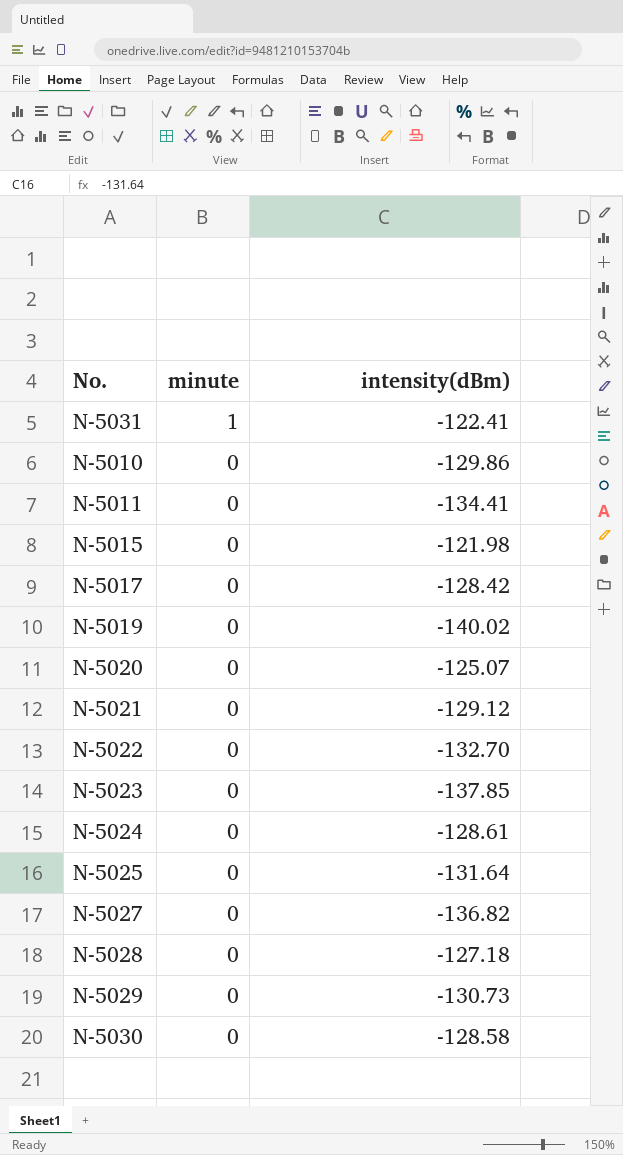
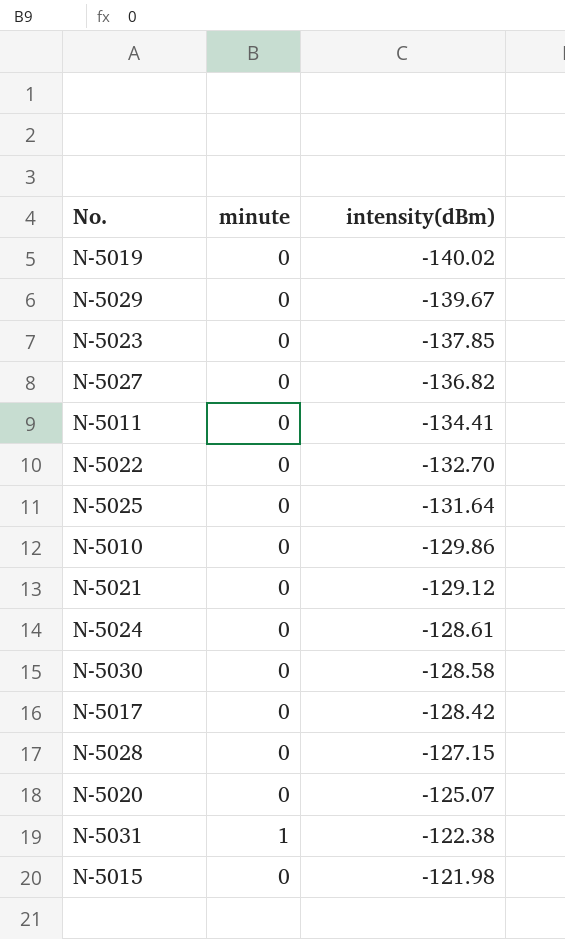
row order: minute descending -> intensity(dBm) ascending
N-5029 | intensity(dBm): -130.73 -> -139.67
N-5028 | intensity(dBm): -127.18 -> -127.15
N-5031 | intensity(dBm): -122.41 -> -122.38

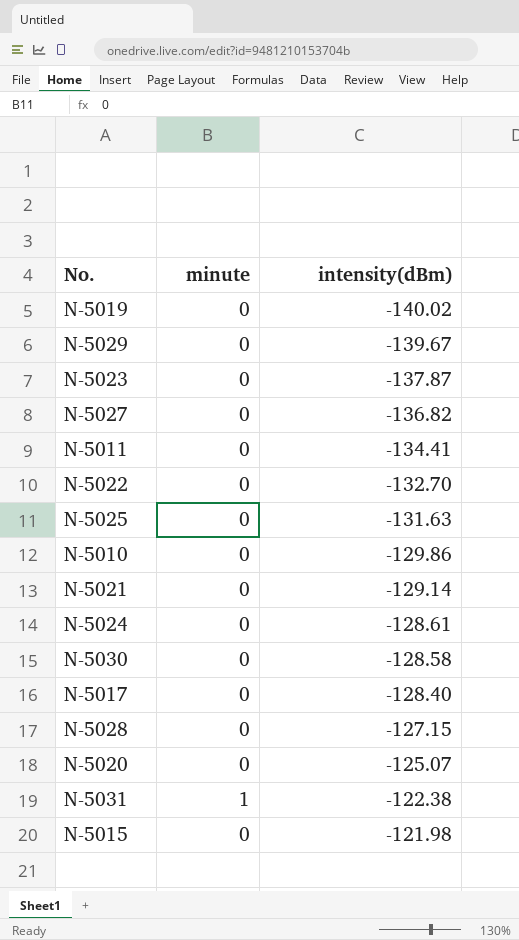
N-5023 | intensity(dBm): -137.85 -> -137.87
N-5025 | intensity(dBm): -131.64 -> -131.63
N-5021 | intensity(dBm): -129.12 -> -129.14
N-5017 | intensity(dBm): -128.42 -> -128.40

